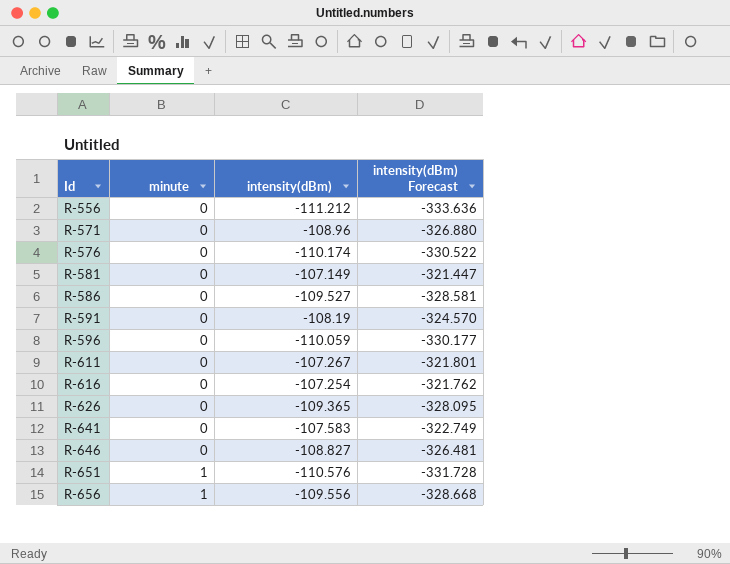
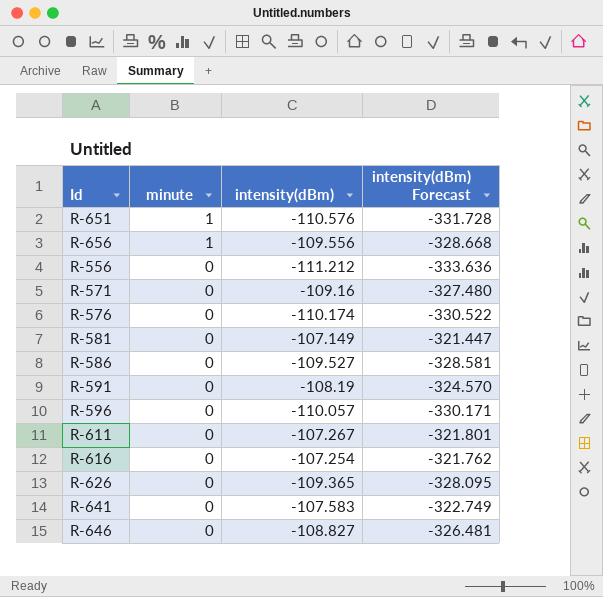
row order: Id ascending -> minute descending
R-571 | intensity(dBm): -108.96 -> -109.16
R-571 | intensity(dBm) Forecast: -326.880 -> -327.480
R-596 | intensity(dBm): -110.059 -> -110.057
R-596 | intensity(dBm) Forecast: -330.177 -> -330.171

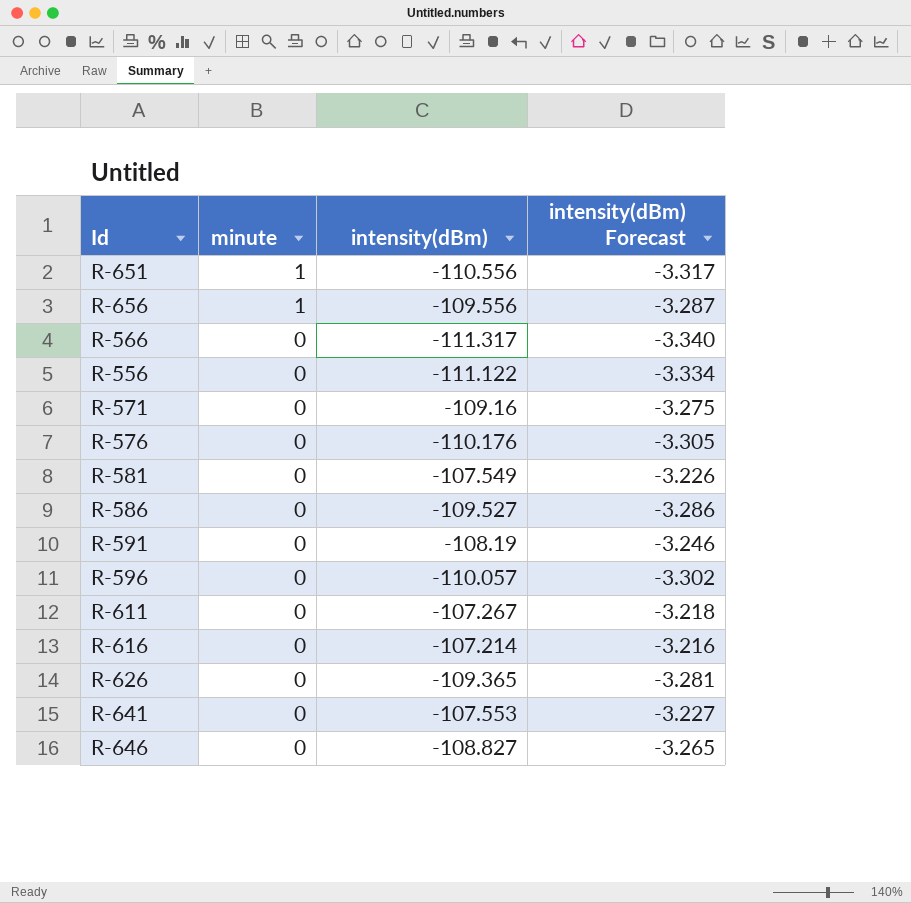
column intensity(dBm) Forecast | formula: [intensity(dBm)] * 3 -> [intensity(dBm)] * 0.03
R-651 | intensity(dBm): -110.576 -> -110.556
row R-566: none -> 0 | -111.317 | -3.340
R-556 | intensity(dBm): -111.212 -> -111.122
R-576 | intensity(dBm): -110.174 -> -110.176
R-581 | intensity(dBm): -107.149 -> -107.549
R-616 | intensity(dBm): -107.254 -> -107.214
R-641 | intensity(dBm): -107.583 -> -107.553

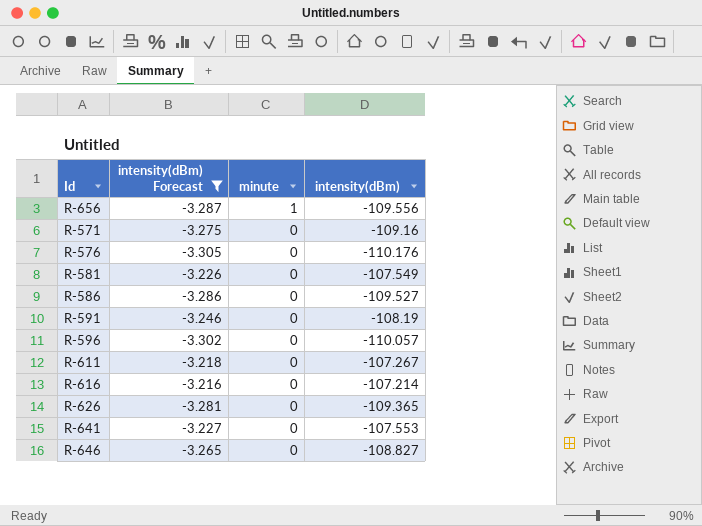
filter: none -> intensity(dBm) Forecast >= -3.305
column intensity(dBm) Forecast | position: 4 -> 2

